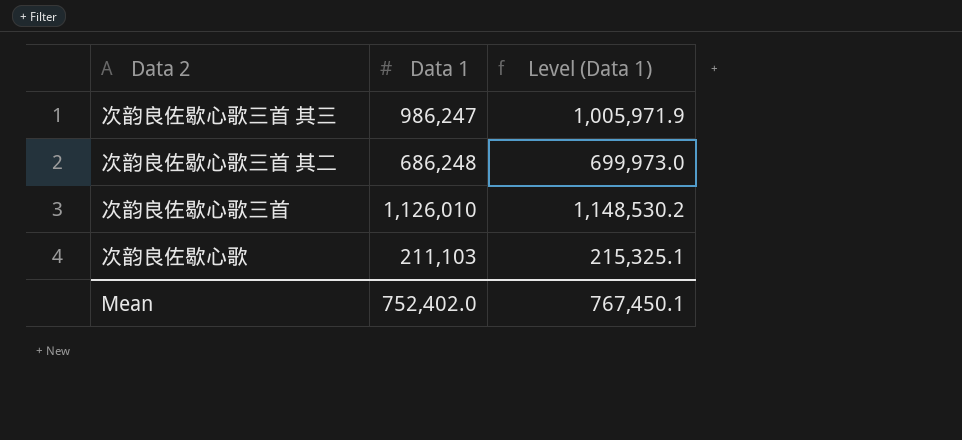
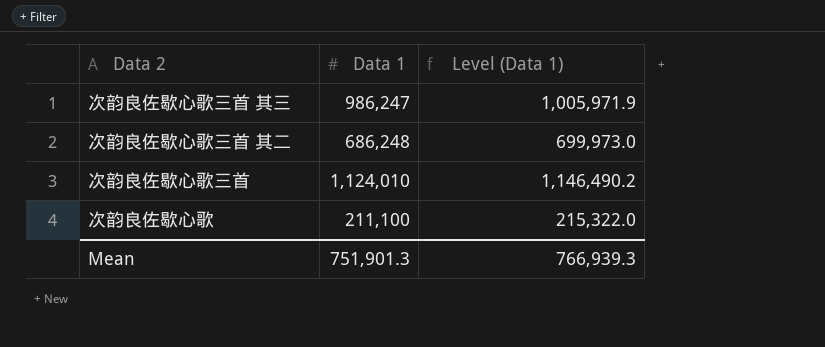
次韵良佐歇心歌三首 | Data 1: 1,126,010 -> 1,124,010
次韵良佐歇心歌三首 | Level (Data 1): 1,148,530.2 -> 1,146,490.2
次韵良佐歇心歌 | Data 1: 211,103 -> 211,100
次韵良佐歇心歌 | Level (Data 1): 215,325.1 -> 215,322.0
Mean | Data 1: 752,402.0 -> 751,901.3
Mean | Level (Data 1): 767,450.1 -> 766,939.3

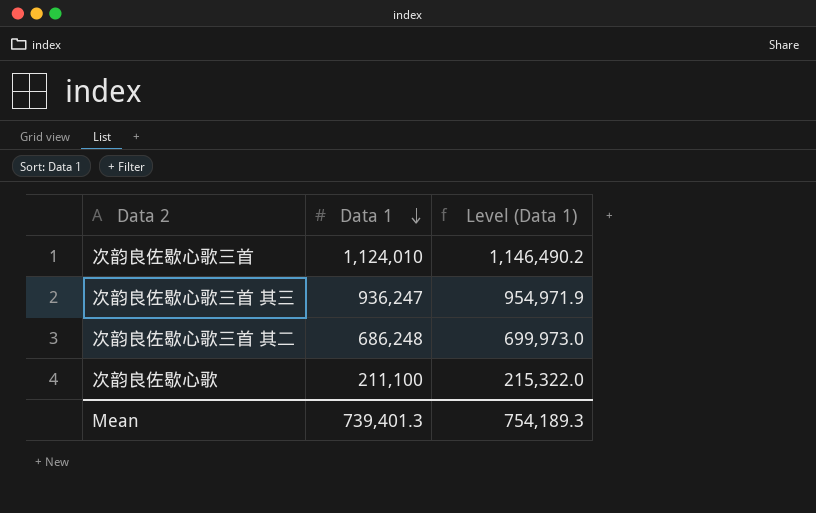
row order: none -> Data 1 descending
次韵良佐歇心歌三首 其三 | Data 1: 986,247 -> 936,247
次韵良佐歇心歌三首 其三 | Level (Data 1): 1,005,971.9 -> 954,971.9
Mean | Data 1: 751,901.3 -> 739,401.3
Mean | Level (Data 1): 766,939.3 -> 754,189.3

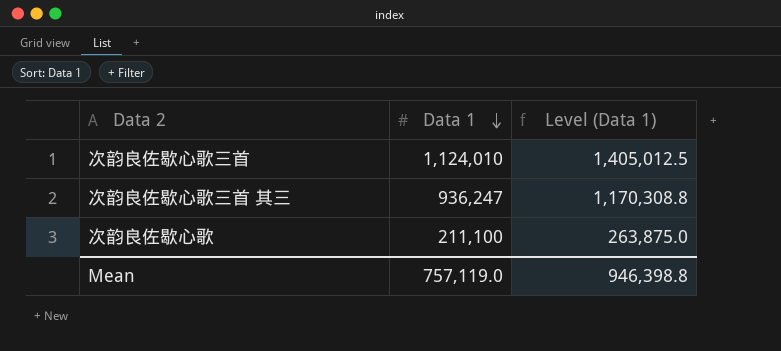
column Level (Data 1) | formula: [Data 1] * 1.02 -> [Data 1] * 1.25
row 次韵良佐歇心歌三首 其二: 686,248 | 699,973.0 -> none
Mean | Data 1: 739,401.3 -> 757,119.0
Mean | Level (Data 1): 754,189.3 -> 946,398.8

